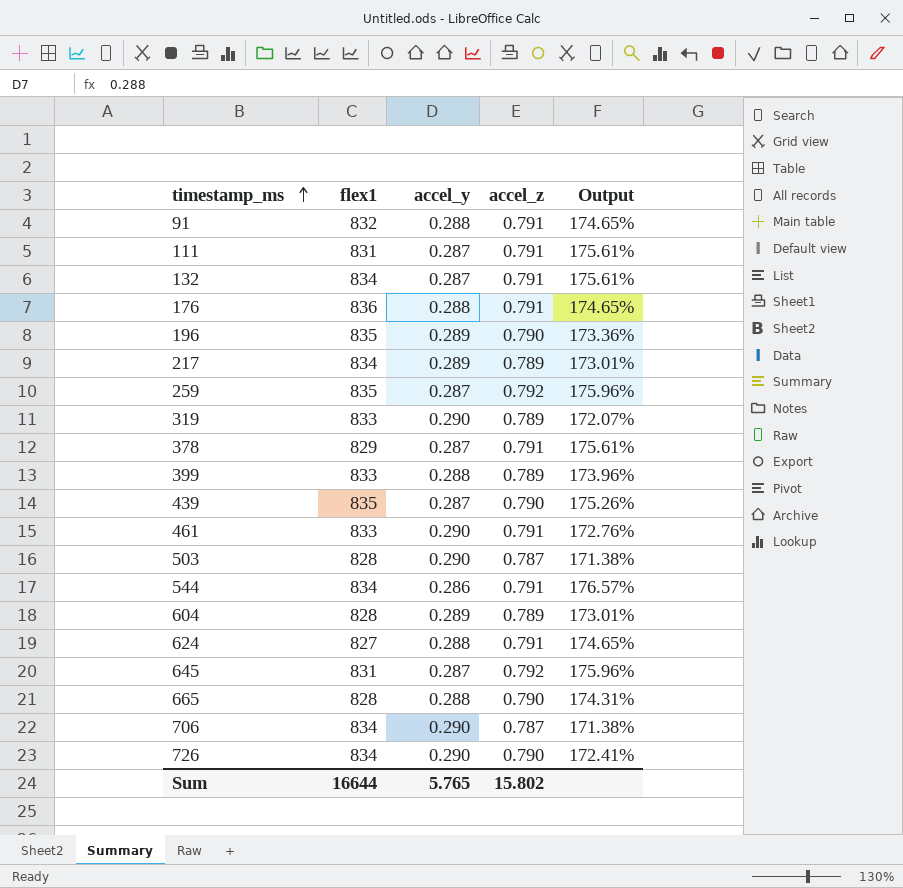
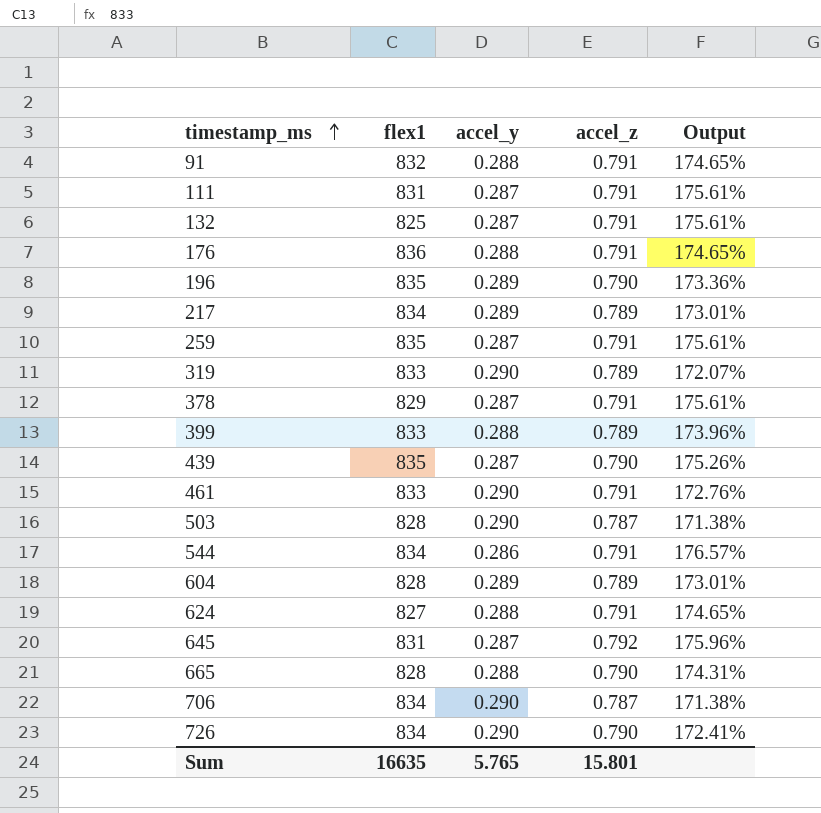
132 | flex1: 834 -> 825
259 | accel_z: 0.792 -> 0.791
259 | Output: 175.96% -> 175.61%
Sum | flex1: 16644 -> 16635
Sum | accel_z: 15.802 -> 15.801

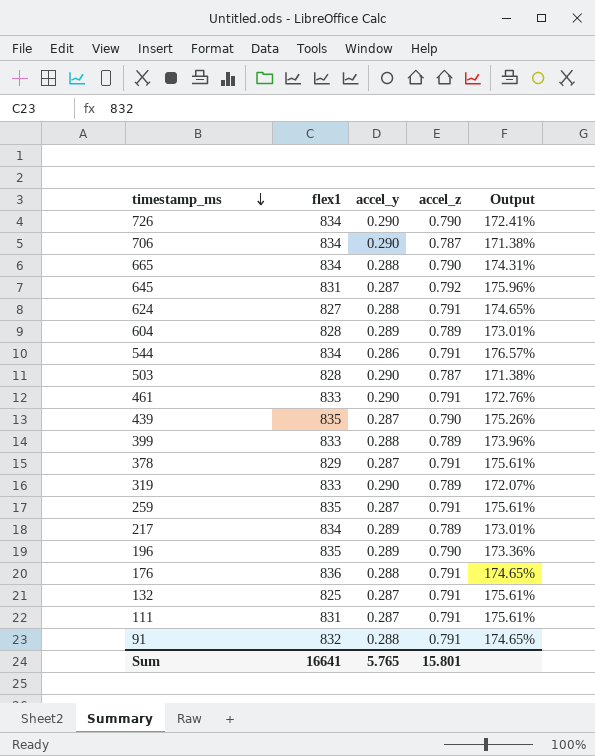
row order: timestamp_ms ascending -> timestamp_ms descending
665 | flex1: 828 -> 834
Sum | flex1: 16635 -> 16641

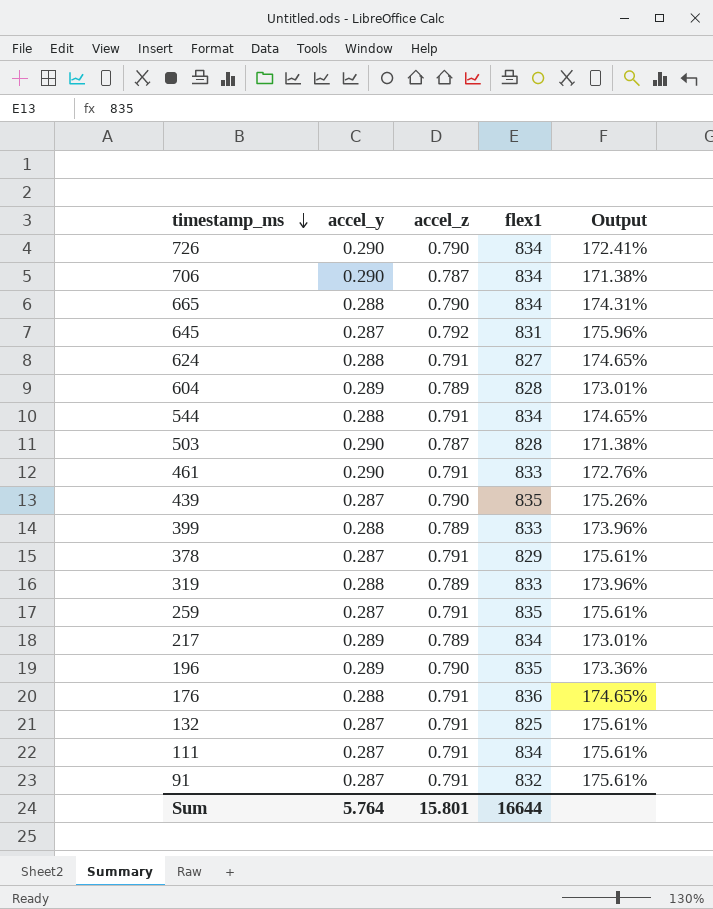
column flex1 | position: 2 -> 4
544 | accel_y: 0.286 -> 0.288
544 | Output: 176.57% -> 174.65%
319 | accel_y: 0.290 -> 0.288
319 | Output: 172.07% -> 173.96%
111 | flex1: 831 -> 834
91 | accel_y: 0.288 -> 0.287
91 | Output: 174.65% -> 175.61%
Sum | accel_y: 5.765 -> 5.764
Sum | flex1: 16641 -> 16644

